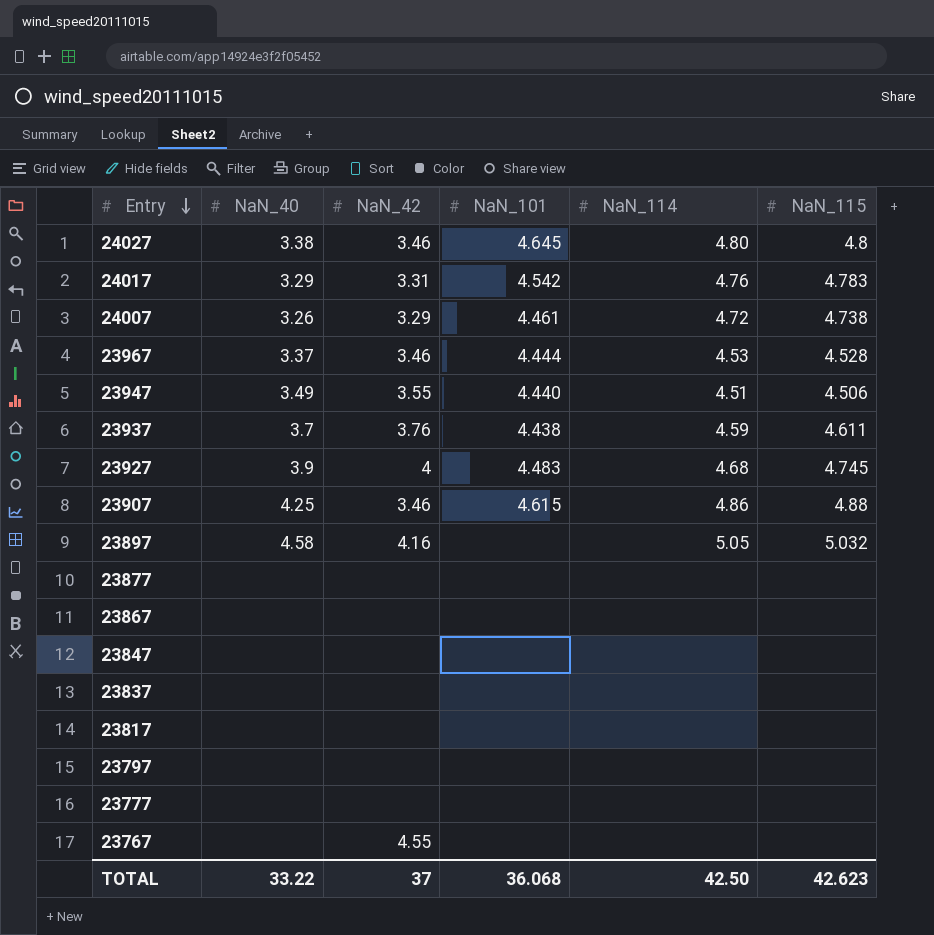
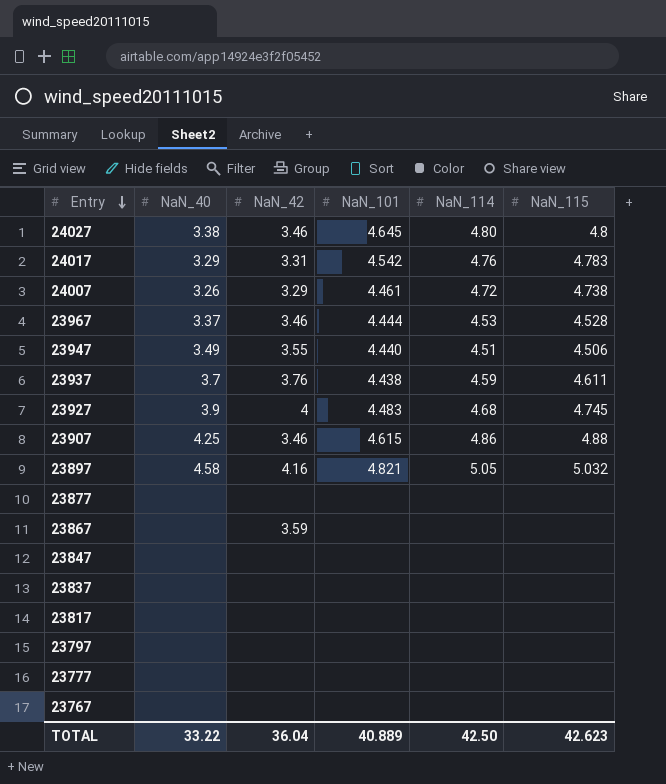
23897 | NaN_101: none -> 4.821
23867 | NaN_42: none -> 3.59
23767 | NaN_42: 4.55 -> none
TOTAL | NaN_42: 37 -> 36.04
TOTAL | NaN_101: 36.068 -> 40.889

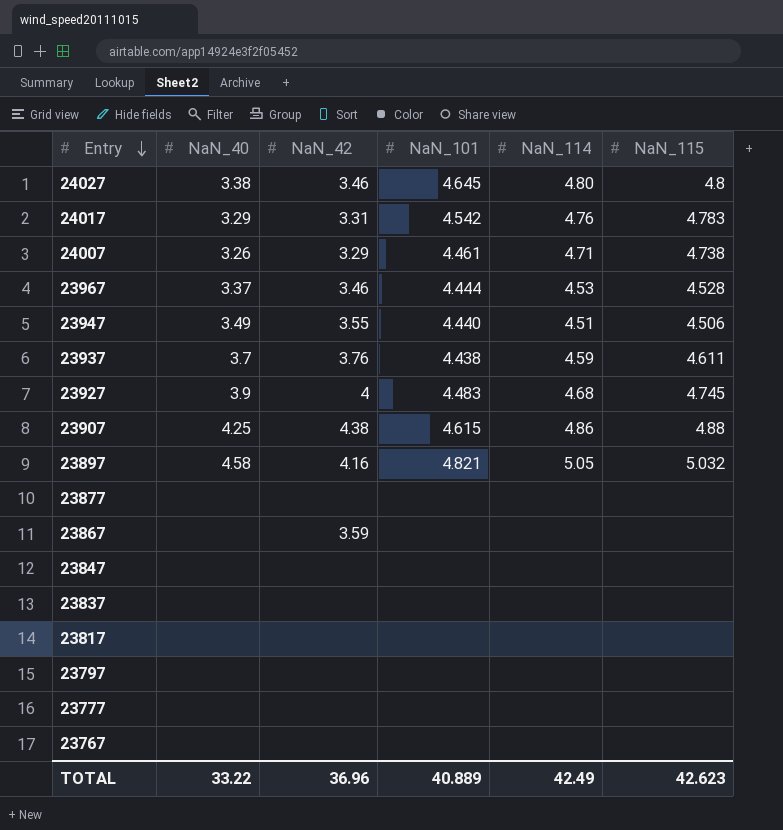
24007 | NaN_114: 4.72 -> 4.71
23907 | NaN_42: 3.46 -> 4.38
TOTAL | NaN_42: 36.04 -> 36.96
TOTAL | NaN_114: 42.50 -> 42.49

